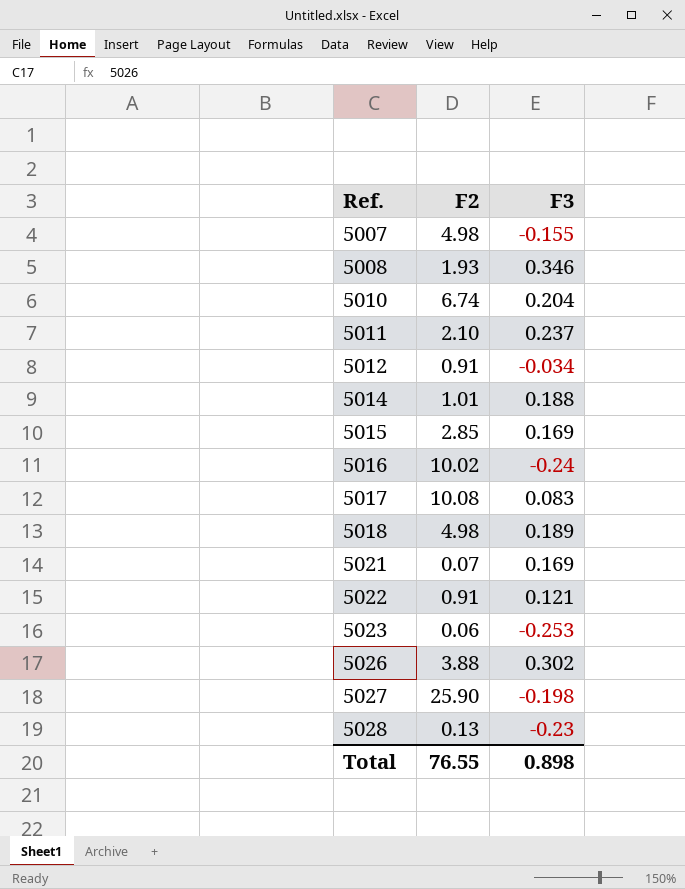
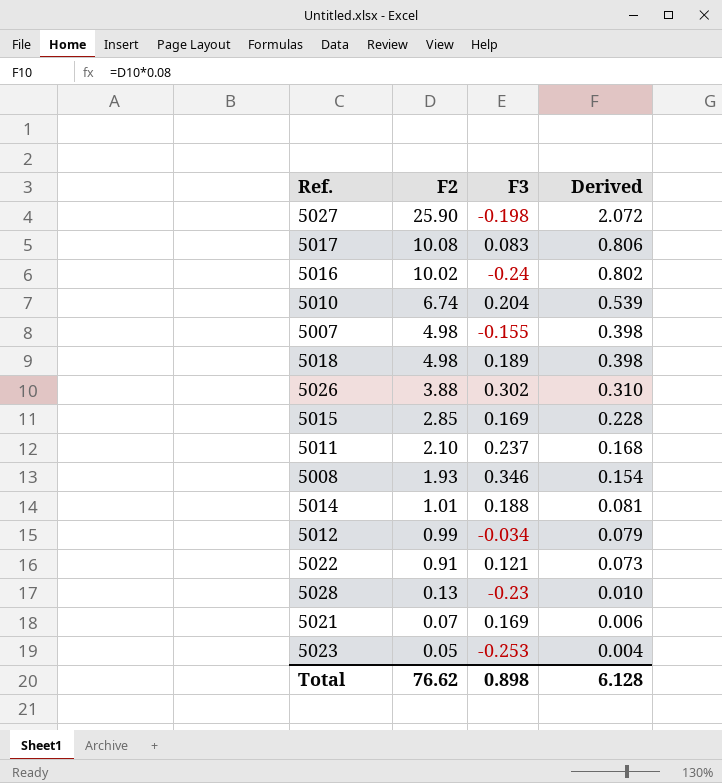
row order: Ref. ascending -> F2 descending
column Derived | formula: none -> [F2] * 0.08
5012 | F2: 0.91 -> 0.99
5023 | F2: 0.06 -> 0.05
Total | F2: 76.55 -> 76.62

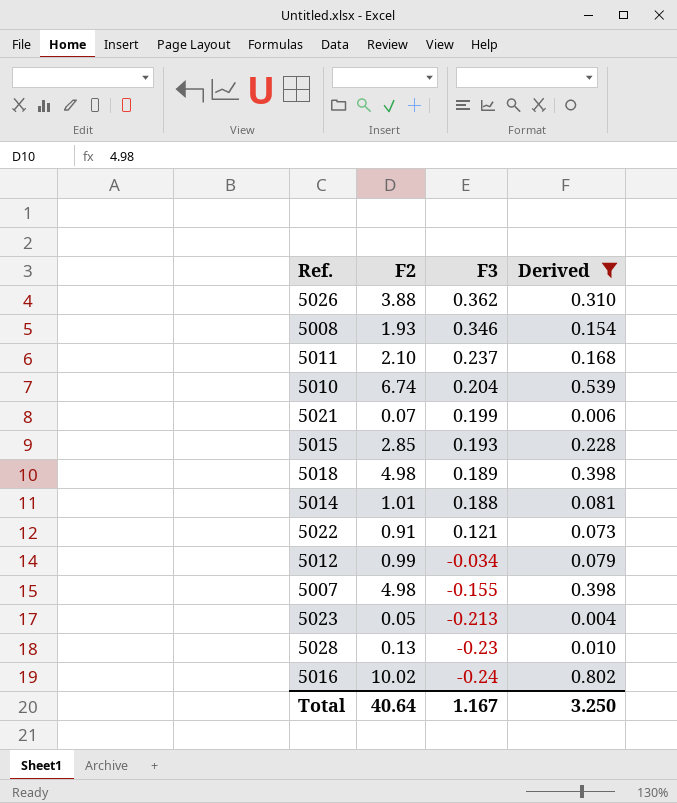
filter: none -> Derived <= 0.802
row order: F2 descending -> F3 descending
5026 | F3: 0.302 -> 0.362
5021 | F3: 0.169 -> 0.199
5015 | F3: 0.169 -> 0.193
5023 | F3: -0.253 -> -0.213
Total | F2: 76.62 -> 40.64
Total | F3: 0.898 -> 1.167
Total | Derived: 6.128 -> 3.250

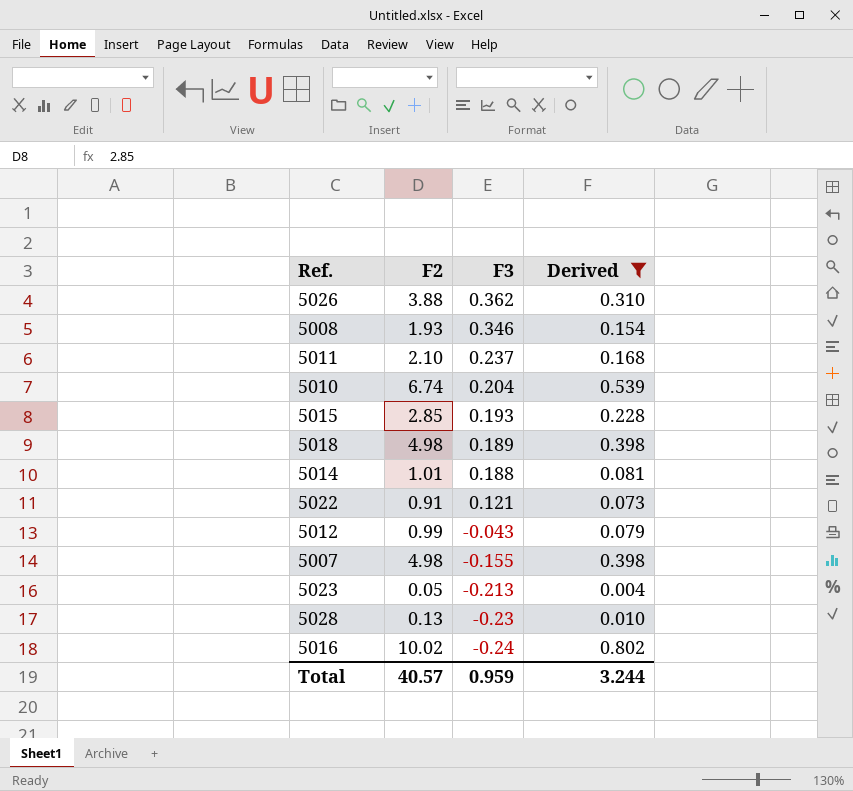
row 5021: 0.07 | 0.199 | 0.006 -> none
5012 | F3: -0.034 -> -0.043
Total | F2: 40.64 -> 40.57
Total | F3: 1.167 -> 0.959
Total | Derived: 3.250 -> 3.244

